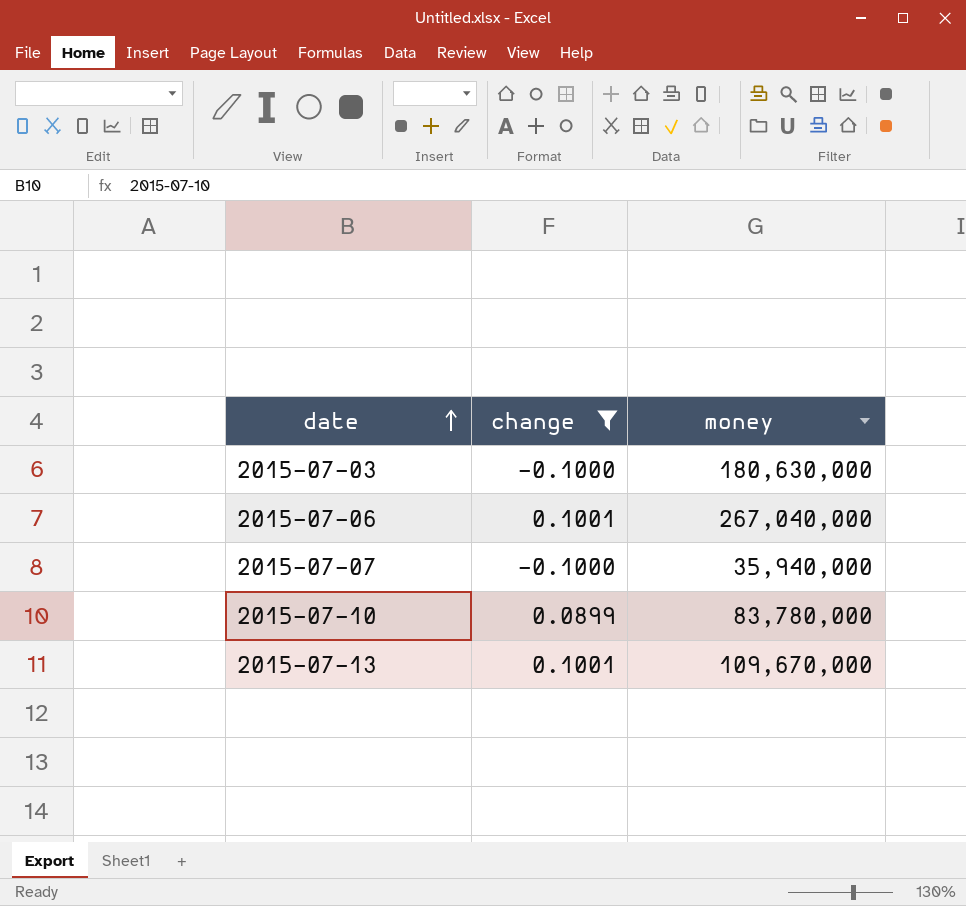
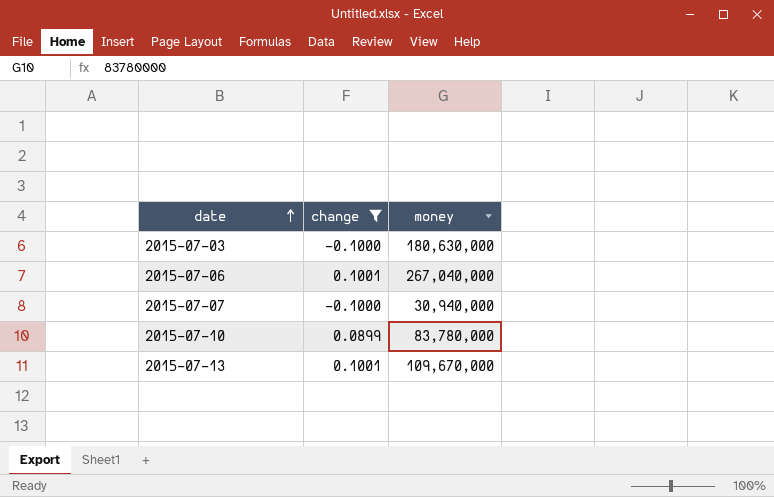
2015-07-07 | money: 35,940,000 -> 30,940,000

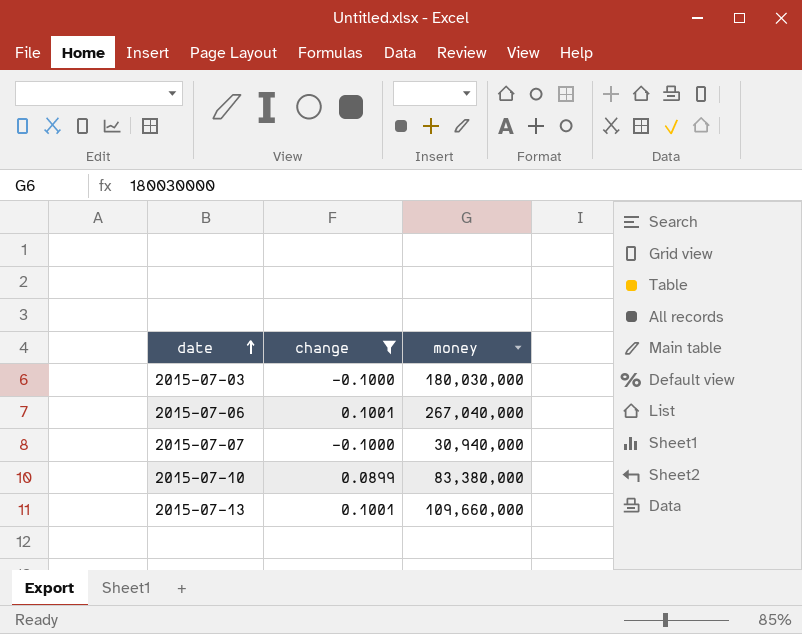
2015-07-03 | money: 180,630,000 -> 180,030,000
2015-07-10 | money: 83,780,000 -> 83,380,000
2015-07-13 | money: 109,670,000 -> 109,660,000

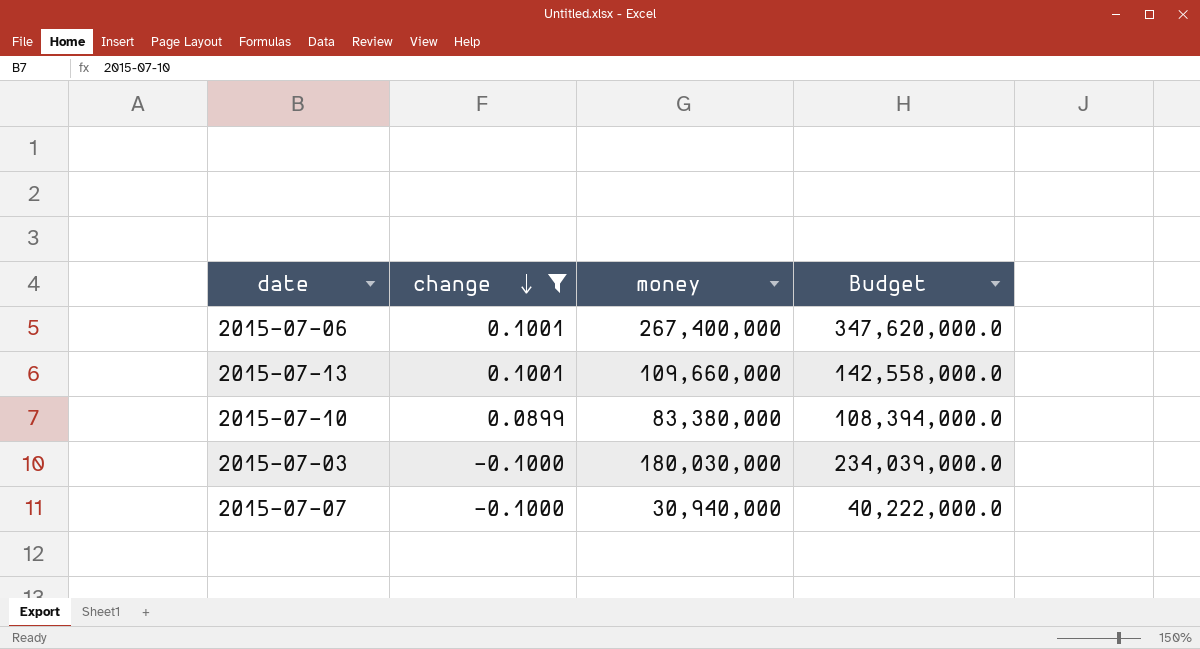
row order: date ascending -> change descending
column Budget | formula: none -> [money] * 1.3
2015-07-06 | money: 267,040,000 -> 267,400,000

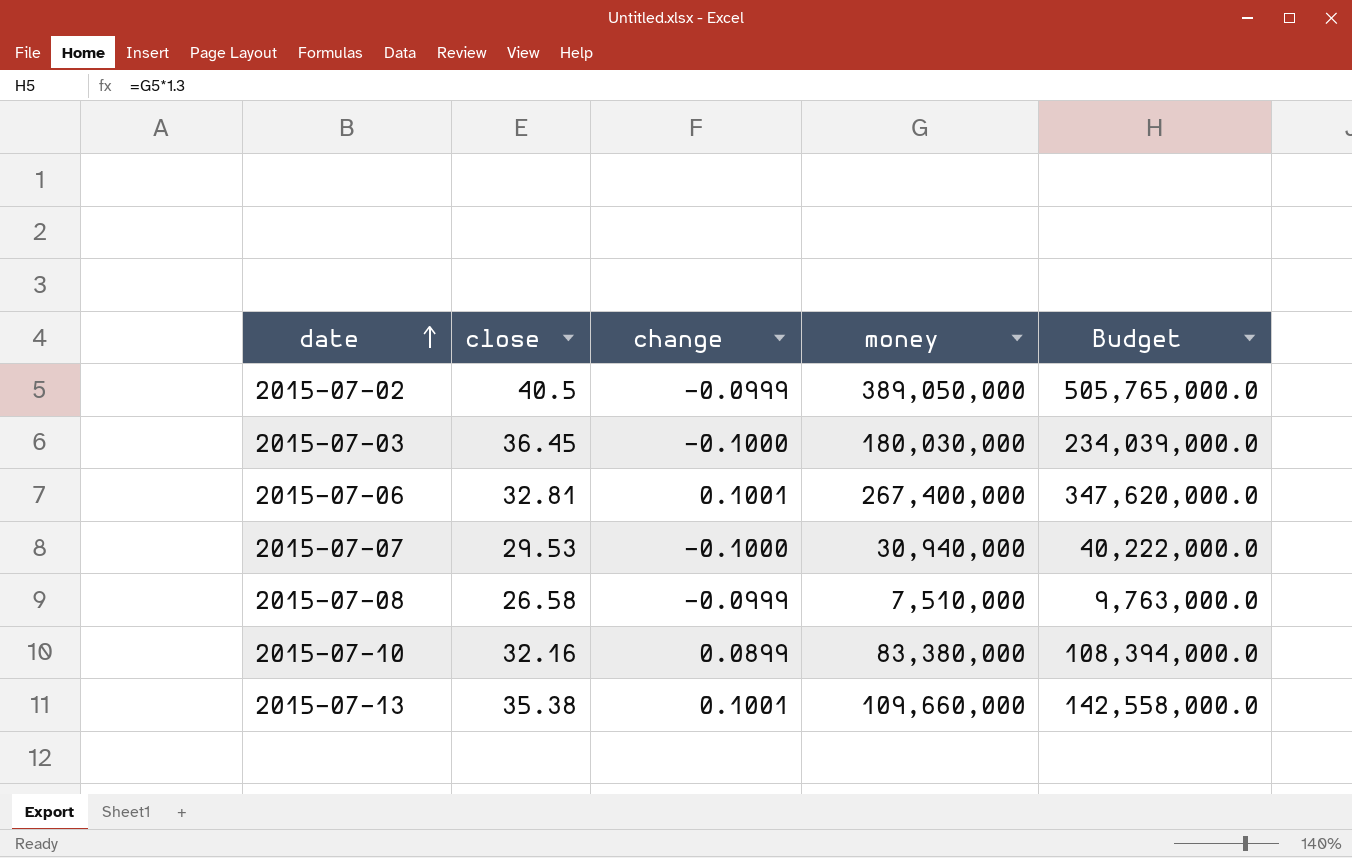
filter: change != -0.0999 -> none
row order: change descending -> date ascending
column close | position: none -> 2

